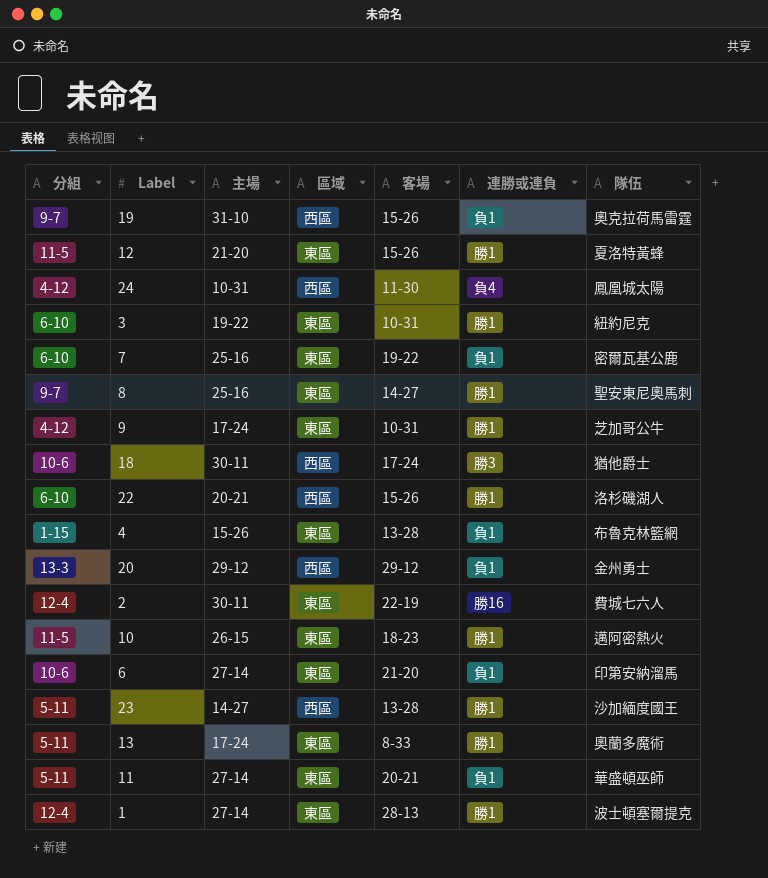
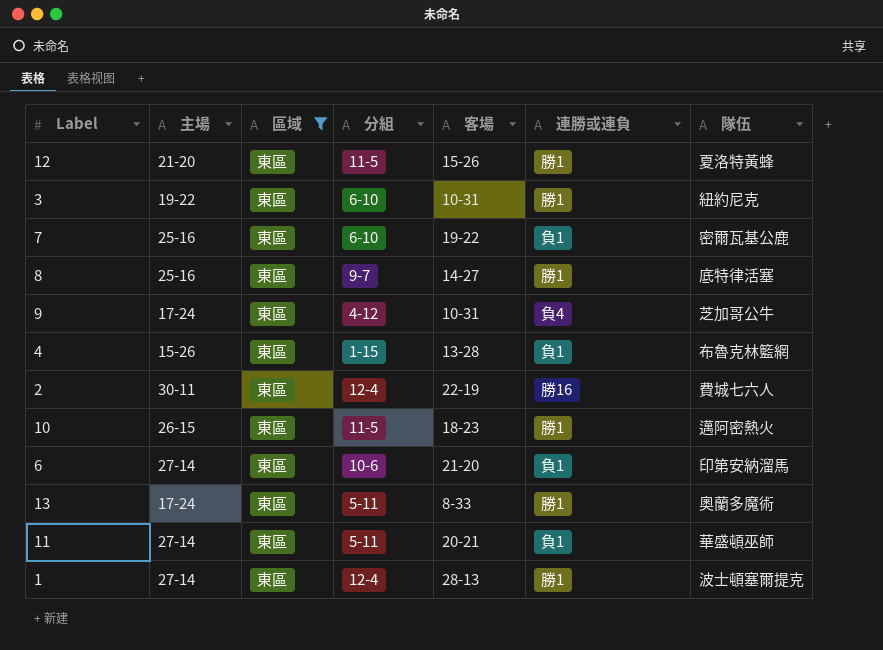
filter: none -> 區域 = 東區
column 分組 | position: 1 -> 4
8 | 隊伍: 聖安東尼奧馬刺 -> 底特律活塞
9 | 連勝或連負: 勝1 -> 負4

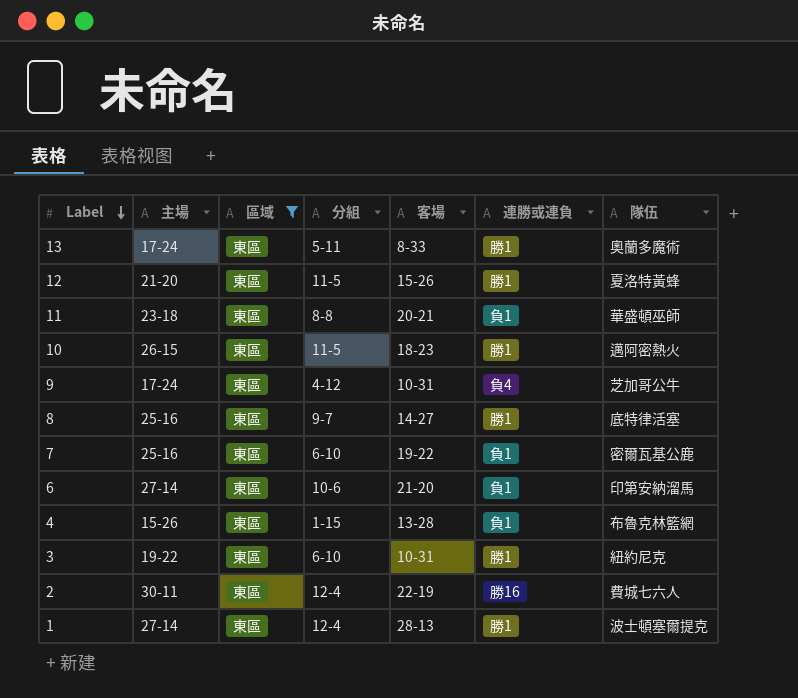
row order: none -> Label descending
11 | 主場: 27-14 -> 23-18
11 | 分組: 5-11 -> 8-8

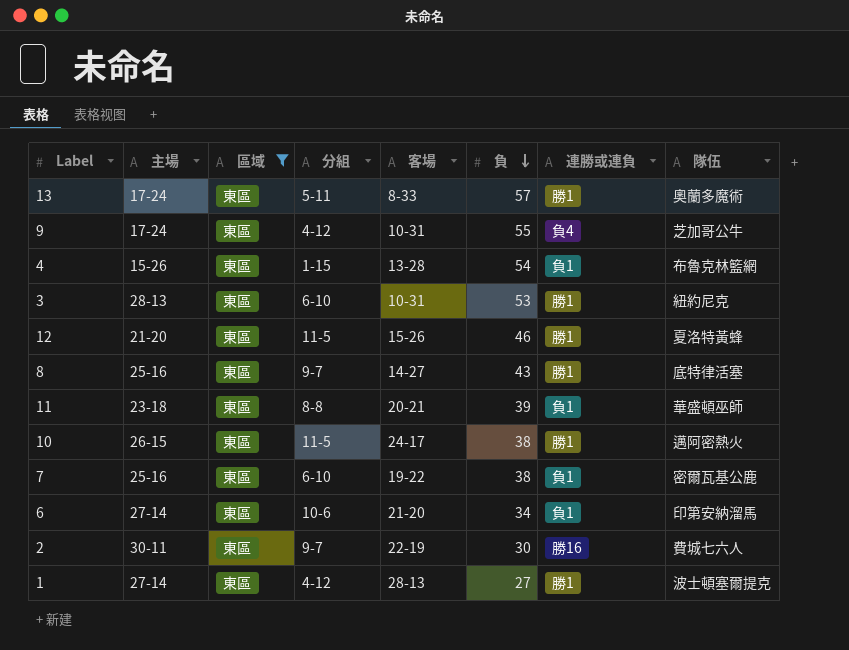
row order: Label descending -> 負 descending
column 負 | position: none -> 6
3 | 主場: 19-22 -> 28-13
10 | 客場: 18-23 -> 24-17
2 | 分組: 12-4 -> 9-7
1 | 分組: 12-4 -> 4-12

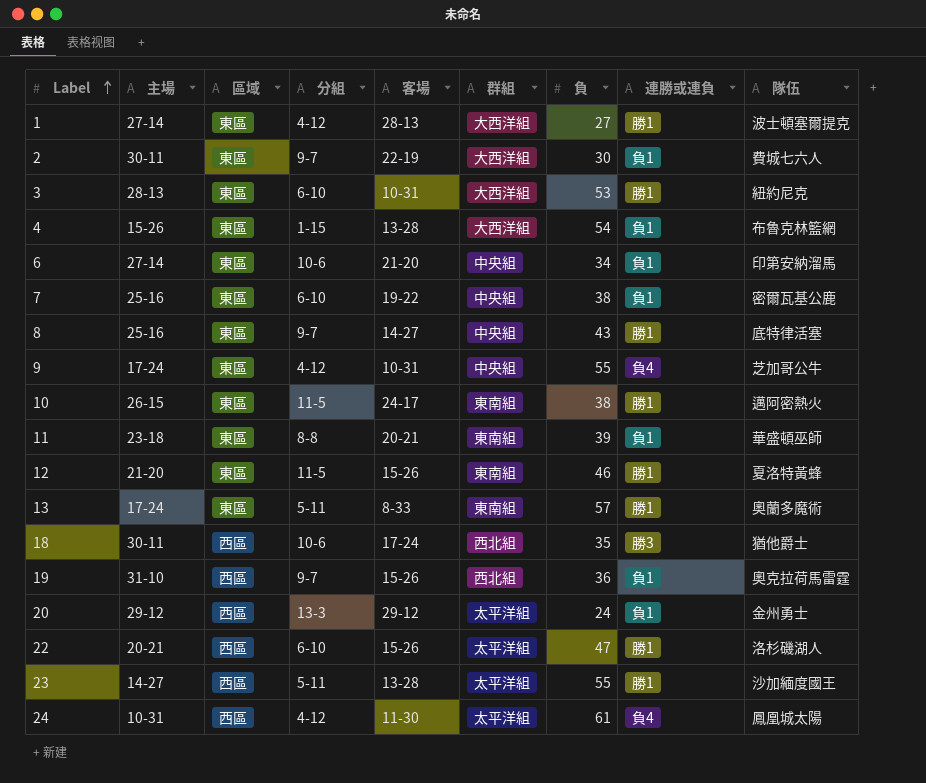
filter: 區域 = 東區 -> none
row order: 負 descending -> Label ascending
column 群組 | position: none -> 6
2 | 連勝或連負: 勝16 -> 負1

